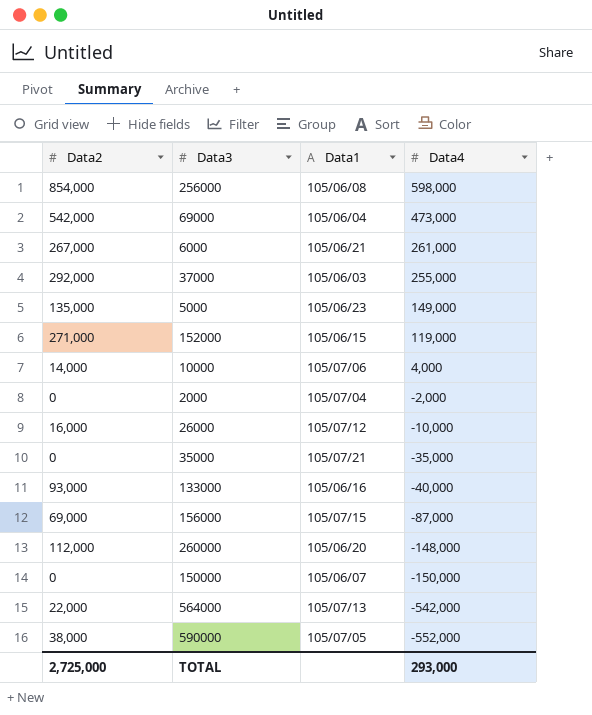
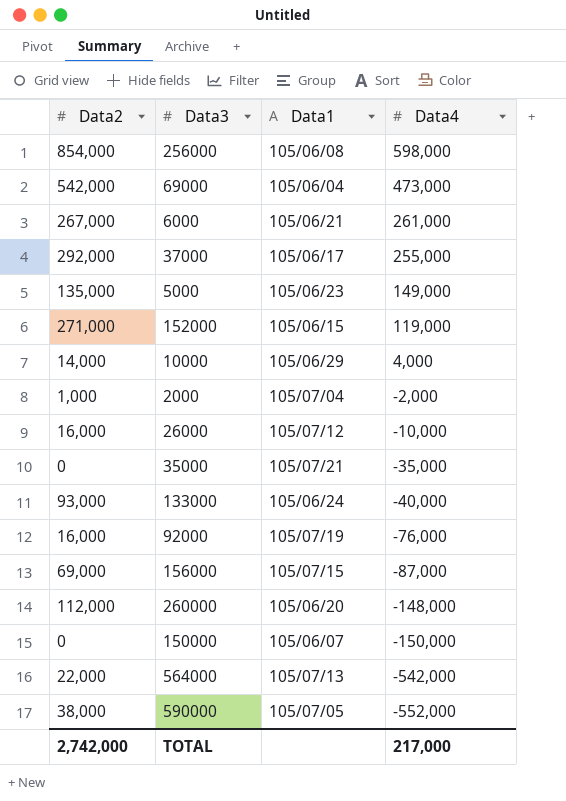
37000 | Data1: 105/06/03 -> 105/06/17
10000 | Data1: 105/07/06 -> 105/06/29
2000 | Data2: 0 -> 1,000
133000 | Data1: 105/06/16 -> 105/06/24
row 92000: none -> 16,000 | 105/07/19 | -76,000
TOTAL | Data2: 2,725,000 -> 2,742,000
TOTAL | Data4: 293,000 -> 217,000

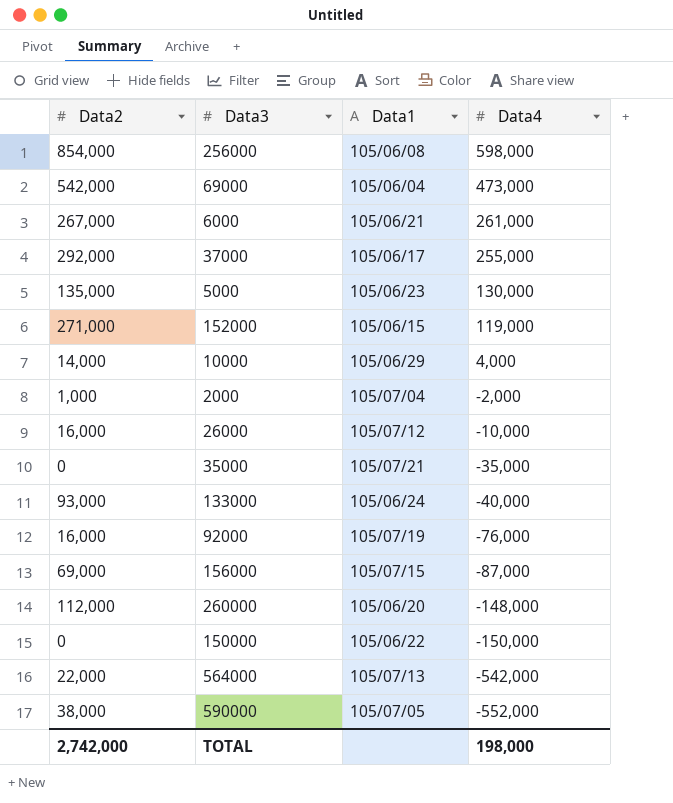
5000 | Data4: 149,000 -> 130,000
150000 | Data1: 105/06/07 -> 105/06/22
TOTAL | Data4: 217,000 -> 198,000

